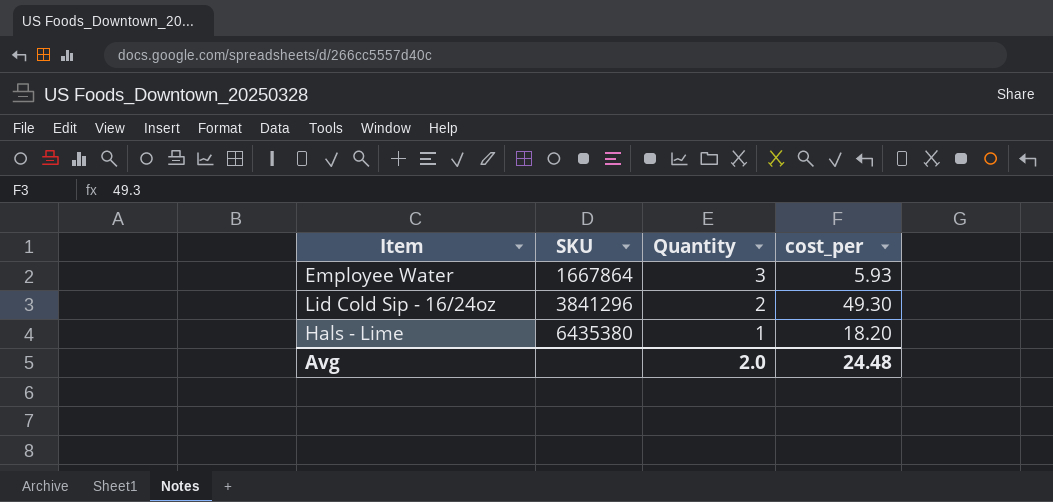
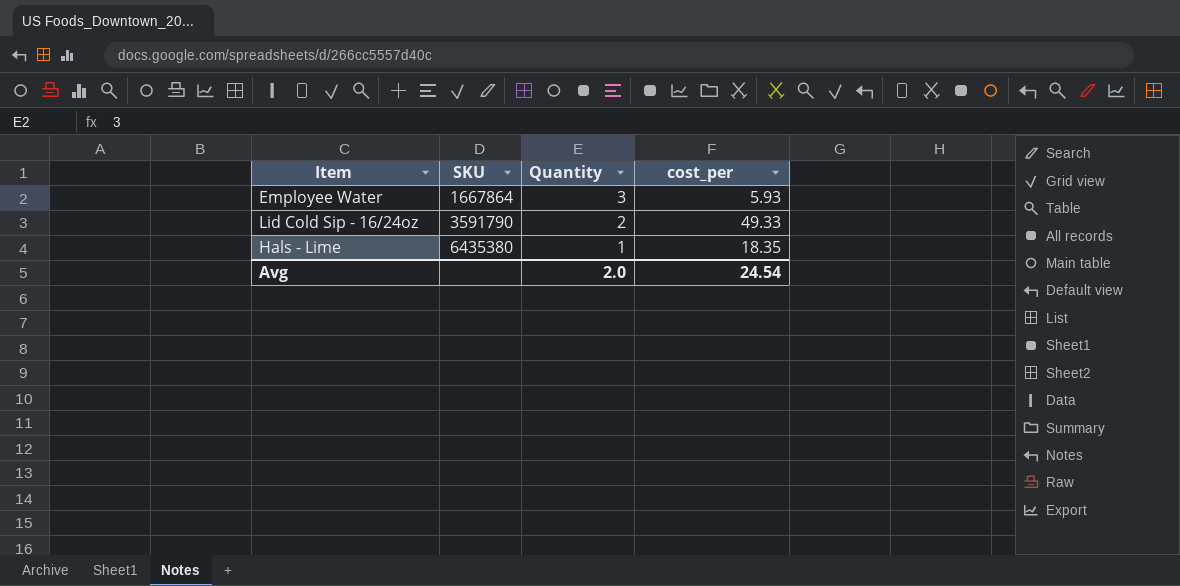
Lid Cold Sip - 16/24oz | SKU: 3841296 -> 3591790
Lid Cold Sip - 16/24oz | cost_per: 49.30 -> 49.33
Hals - Lime | cost_per: 18.20 -> 18.35
Avg | cost_per: 24.48 -> 24.54

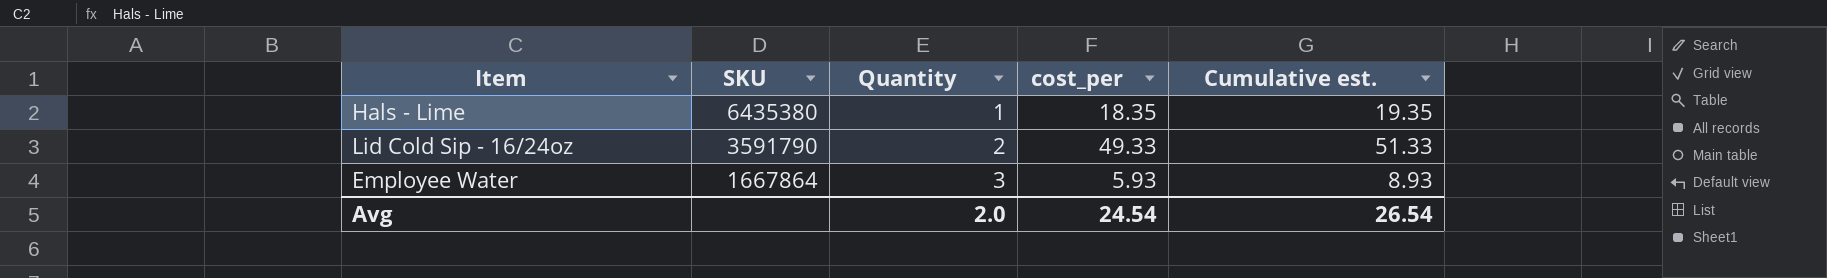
row order: SKU ascending -> SKU descending
column Cumulative est. | formula: none -> [Quantity] + [cost_per]

